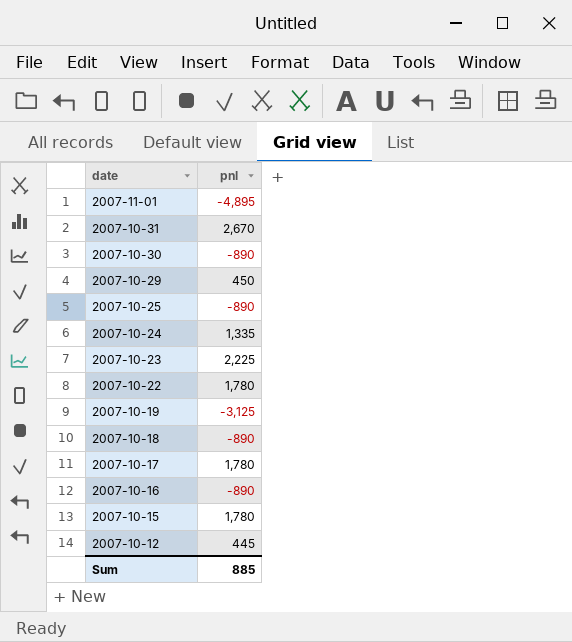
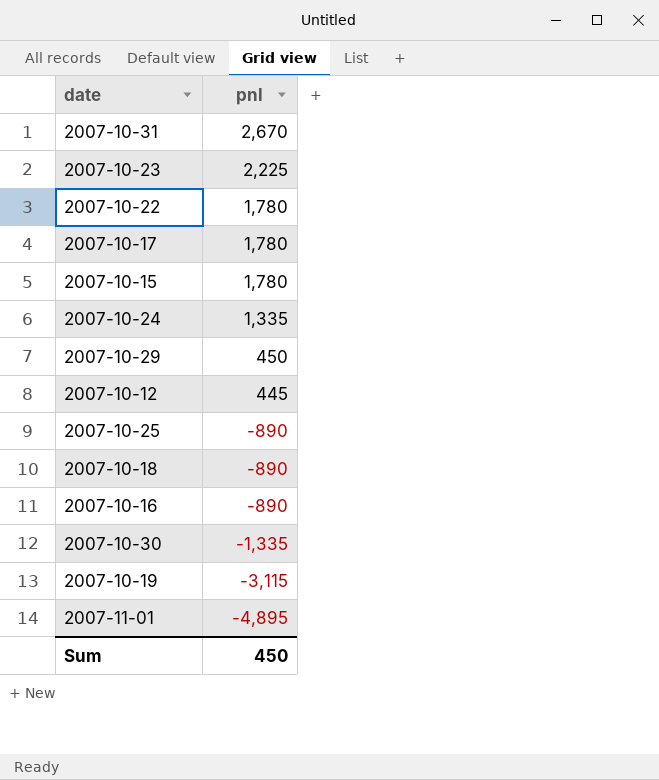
row order: date descending -> pnl descending
2007-10-30 | pnl: -890 -> -1,335
2007-10-19 | pnl: -3,125 -> -3,115
Sum | pnl: 885 -> 450

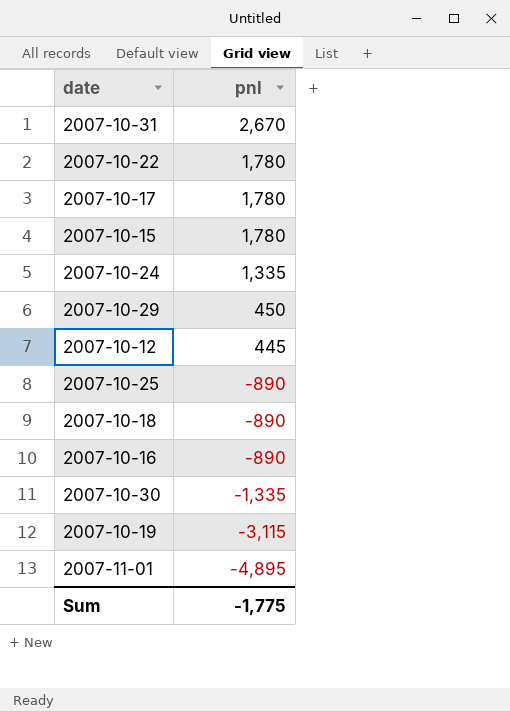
row 2007-10-23: 2,225 -> none
Sum | pnl: 450 -> -1,775

